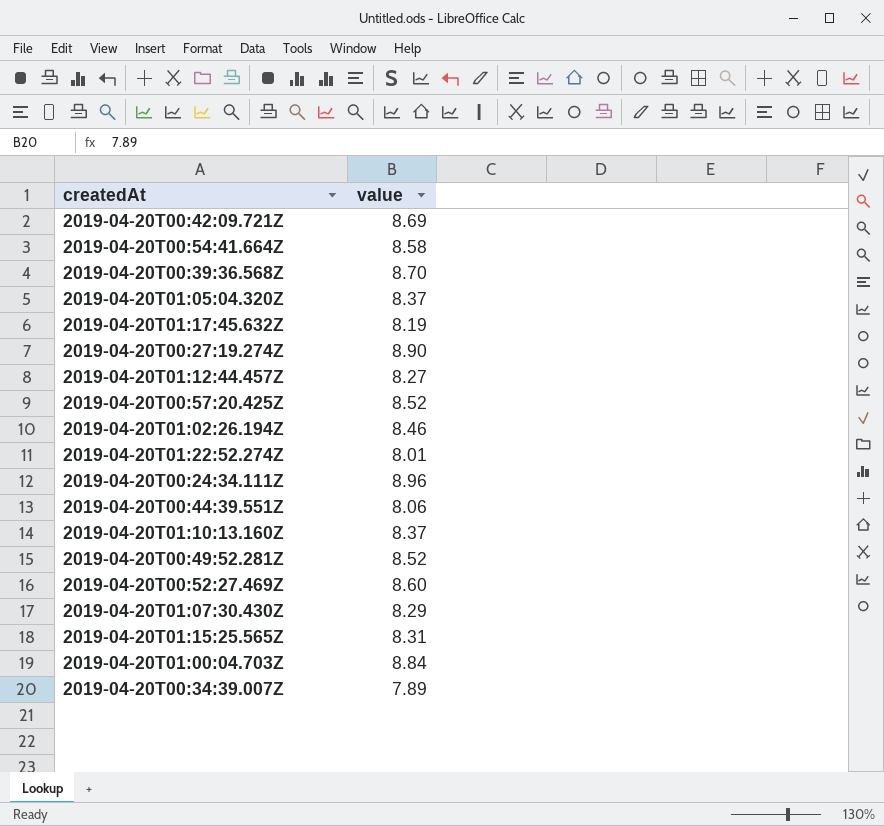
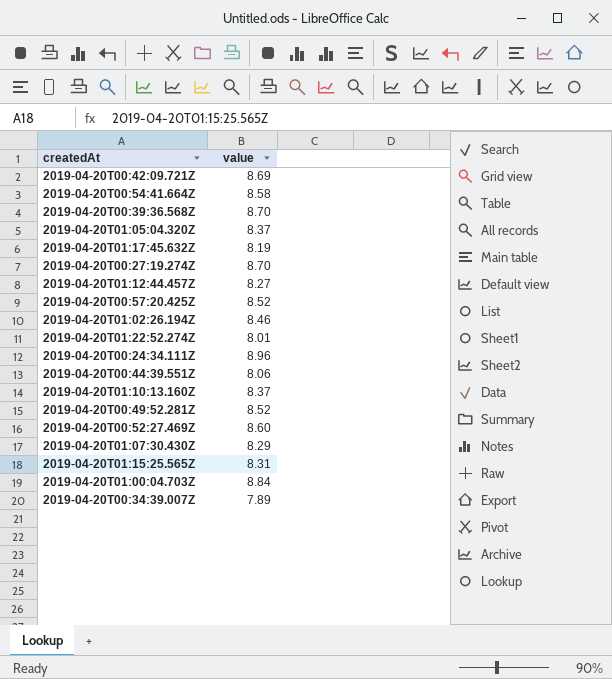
2019-04-20T00:27:19.274Z | value: 8.90 -> 8.70

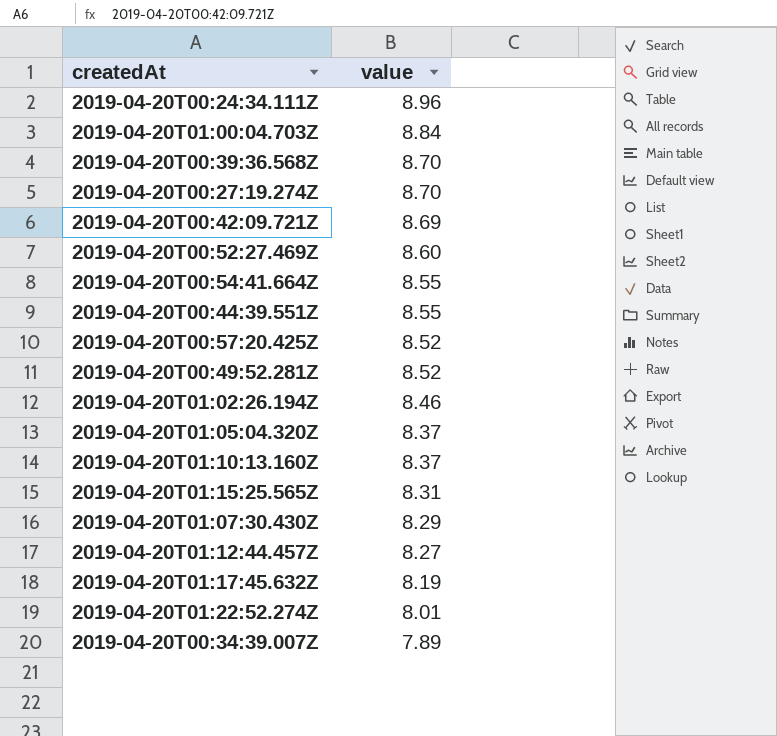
row order: none -> value descending
2019-04-20T00:54:41.664Z | value: 8.58 -> 8.55
2019-04-20T00:44:39.551Z | value: 8.06 -> 8.55

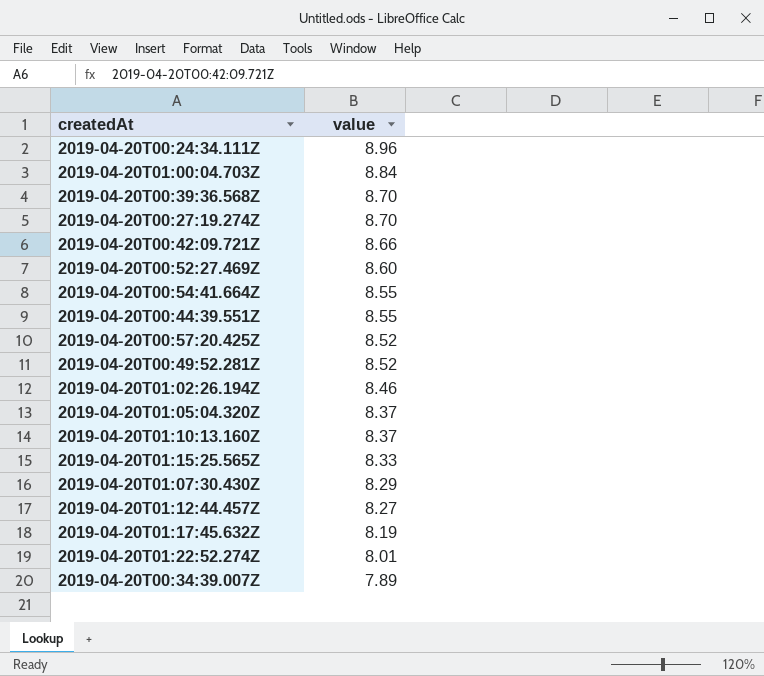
2019-04-20T00:42:09.721Z | value: 8.69 -> 8.66
2019-04-20T01:15:25.565Z | value: 8.31 -> 8.33

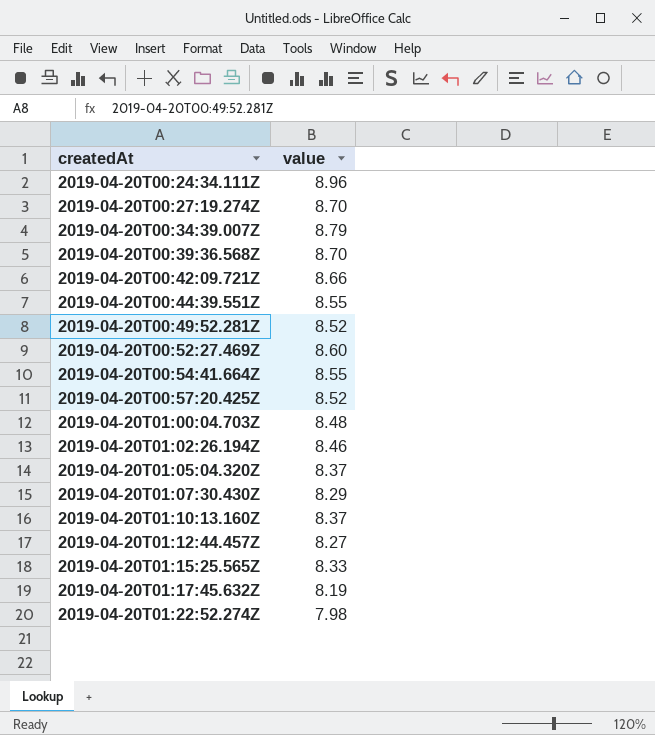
row order: value descending -> createdAt ascending
2019-04-20T00:34:39.007Z | value: 7.89 -> 8.79
2019-04-20T01:00:04.703Z | value: 8.84 -> 8.48
2019-04-20T01:22:52.274Z | value: 8.01 -> 7.98

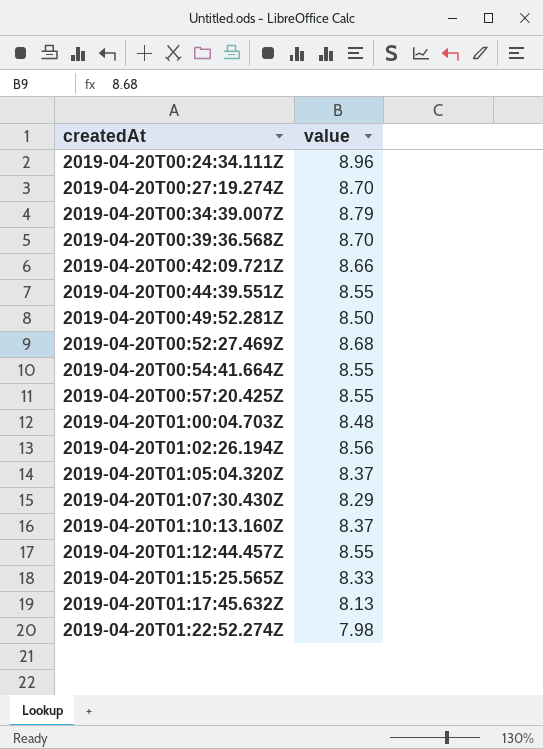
2019-04-20T00:49:52.281Z | value: 8.52 -> 8.50
2019-04-20T00:52:27.469Z | value: 8.60 -> 8.68
2019-04-20T00:57:20.425Z | value: 8.52 -> 8.55
2019-04-20T01:02:26.194Z | value: 8.46 -> 8.56
2019-04-20T01:12:44.457Z | value: 8.27 -> 8.55
2019-04-20T01:17:45.632Z | value: 8.19 -> 8.13

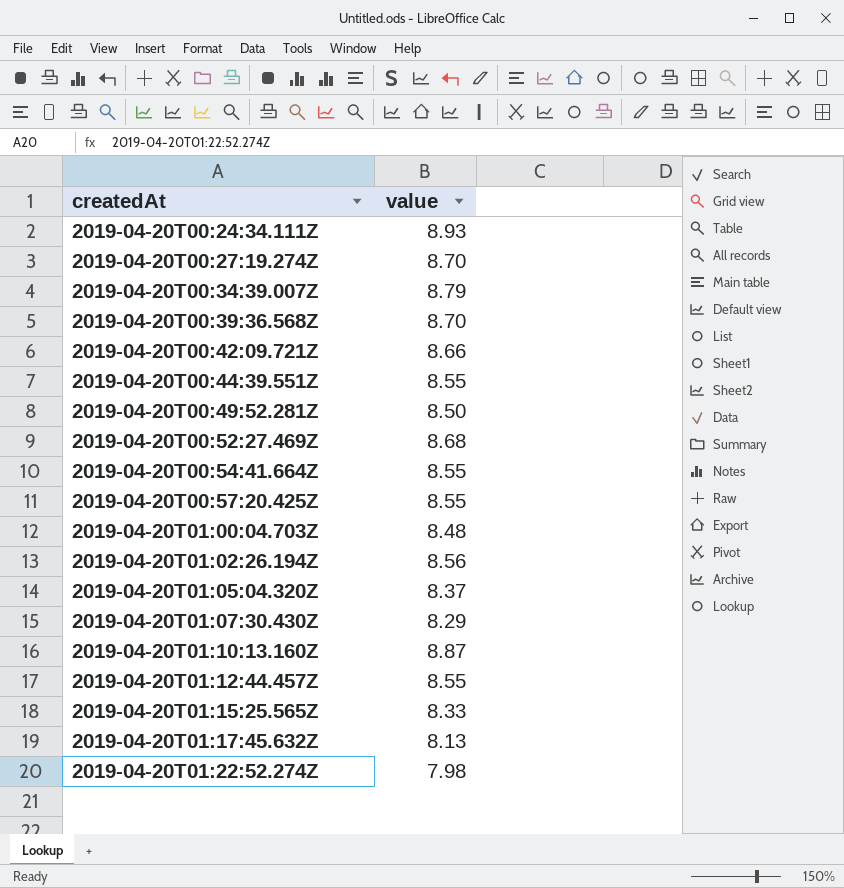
2019-04-20T00:24:34.111Z | value: 8.96 -> 8.93
2019-04-20T01:10:13.160Z | value: 8.37 -> 8.87

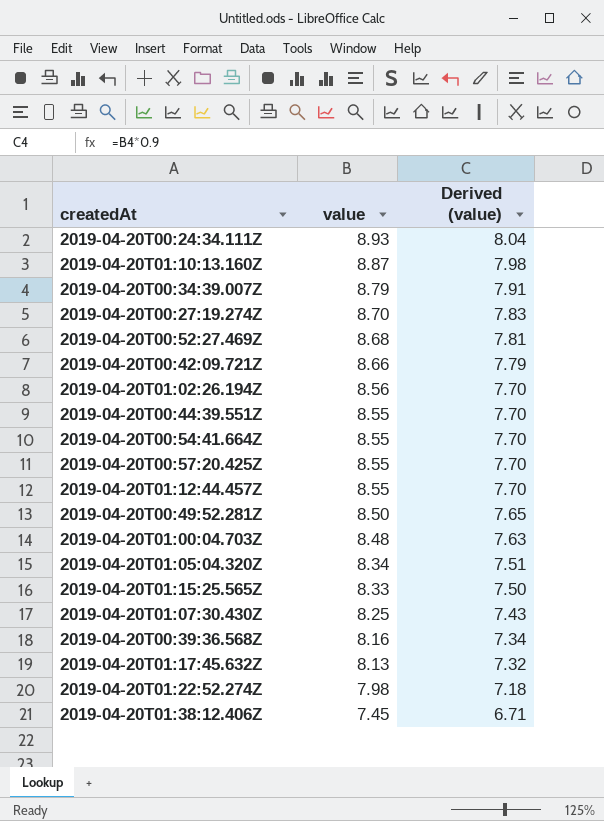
row order: createdAt ascending -> value descending
column Derived (value) | formula: none -> [value] * 0.9
2019-04-20T01:05:04.320Z | value: 8.37 -> 8.34
2019-04-20T01:07:30.430Z | value: 8.29 -> 8.25
2019-04-20T00:39:36.568Z | value: 8.70 -> 8.16
row 2019-04-20T01:38:12.406Z: none -> 7.45 | 6.71

